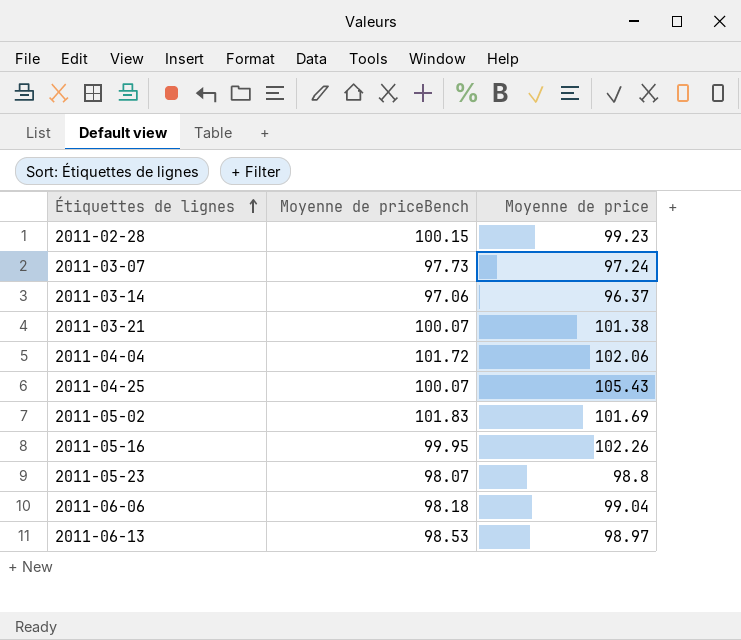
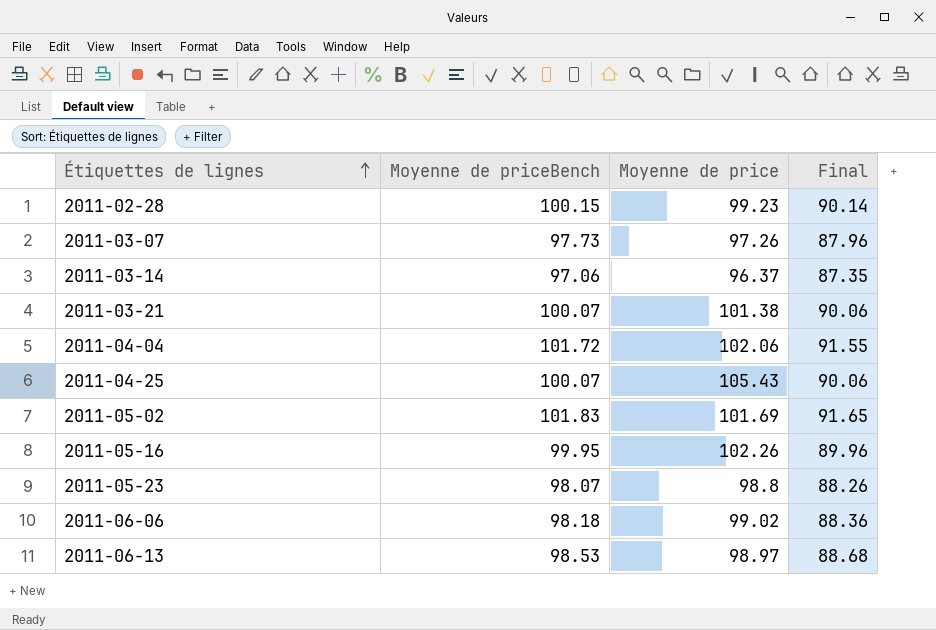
column Final | formula: none -> [Moyenne de priceBench] * 0.9
2011-03-07 | Moyenne de price: 97.24 -> 97.26
2011-06-06 | Moyenne de price: 99.04 -> 99.02

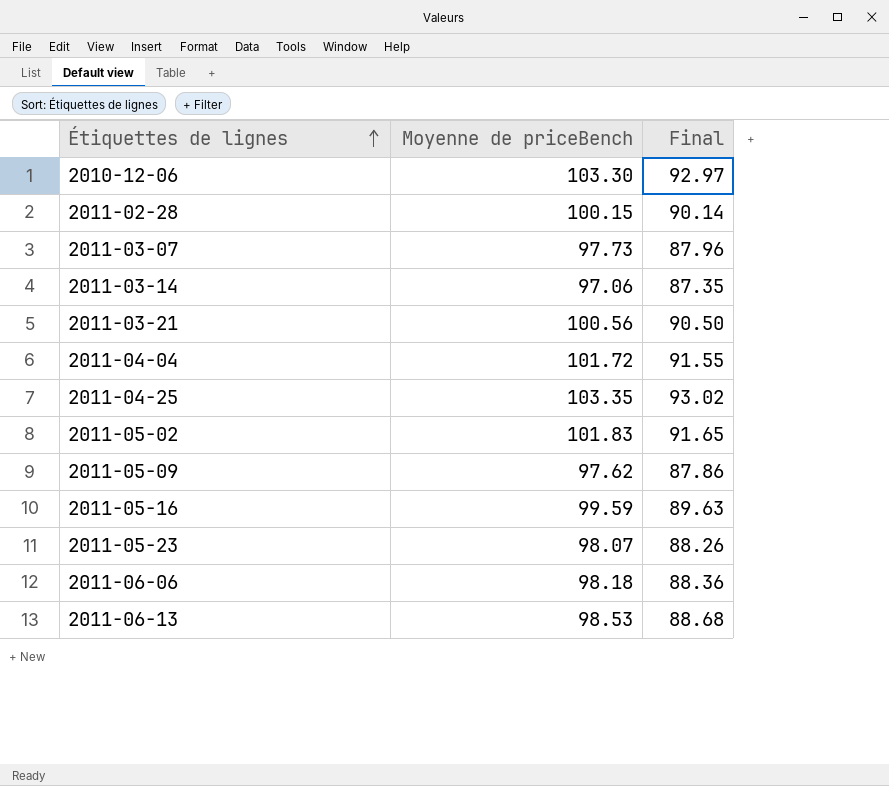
column Moyenne de price | position: 3 -> none
row 2010-12-06: none -> 103.30 | 92.97
2011-03-21 | Moyenne de priceBench: 100.07 -> 100.56
2011-03-21 | Final: 90.06 -> 90.50
2011-04-25 | Moyenne de priceBench: 100.07 -> 103.35
2011-04-25 | Final: 90.06 -> 93.02
row 2011-05-09: none -> 97.62 | 87.86
2011-05-16 | Moyenne de priceBench: 99.95 -> 99.59
2011-05-16 | Final: 89.96 -> 89.63

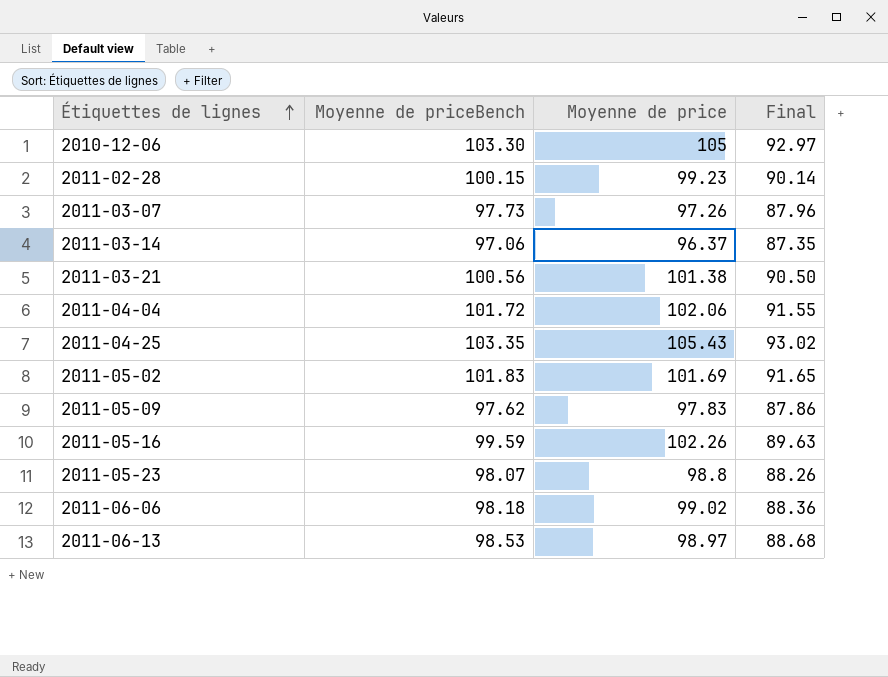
column Moyenne de price | position: none -> 3

